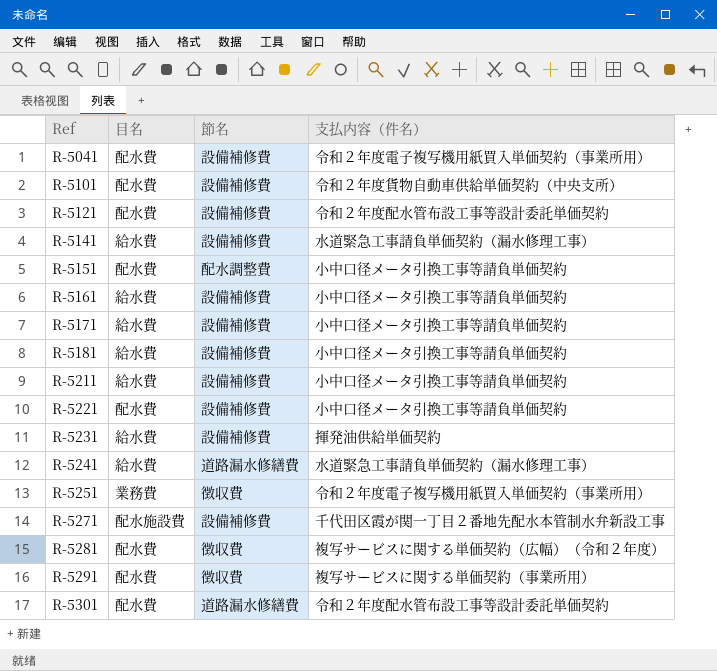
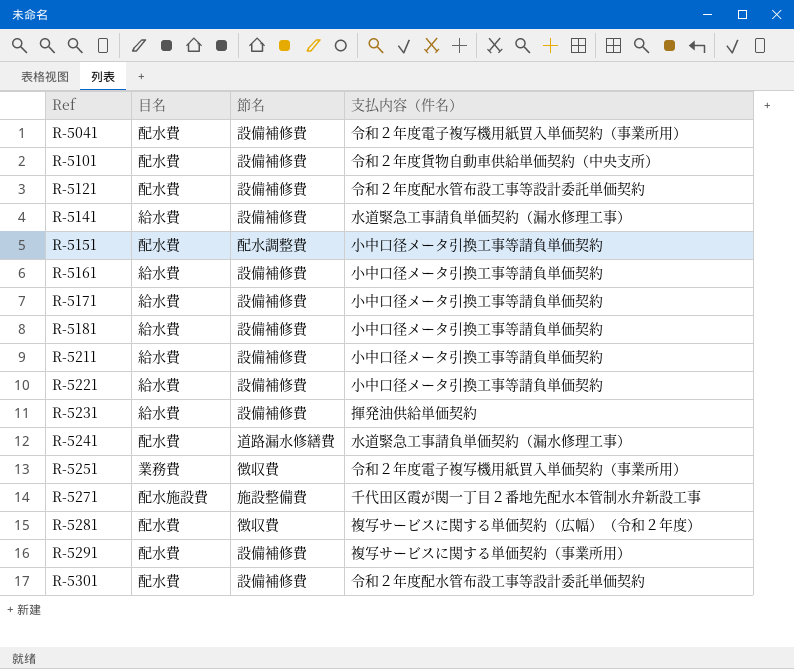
R-5221 | 目名: 配水費 -> 給水費
R-5241 | 目名: 給水費 -> 配水費
R-5271 | 節名: 設備補修費 -> 施設整備費
R-5291 | 節名: 徴収費 -> 設備補修費
R-5301 | 節名: 道路漏水修繕費 -> 設備補修費

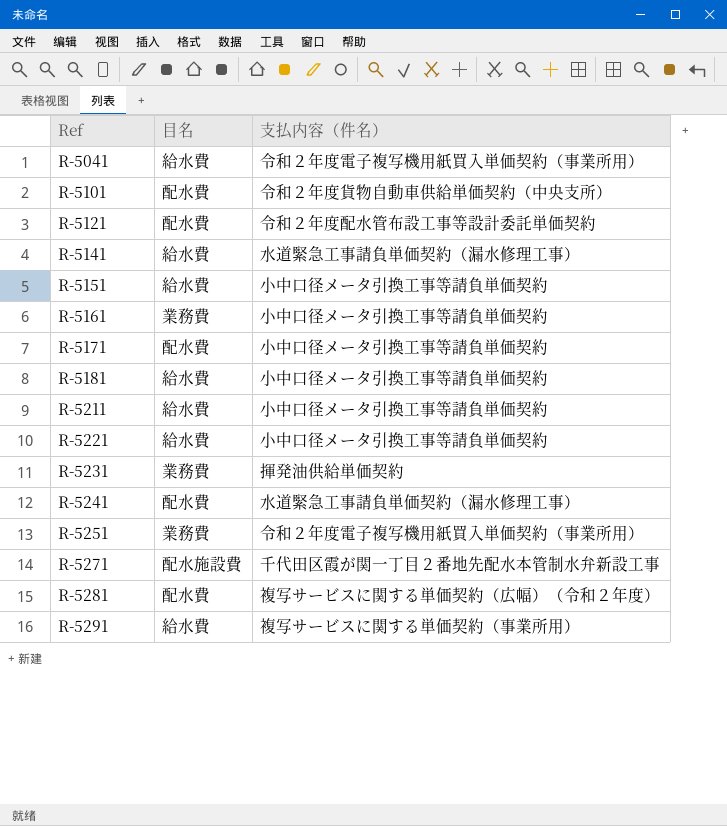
column 節名 | position: 3 -> none
row R-5301: 配水費 | 設備補修費 | 令和２年度配水管布設工事等設計委託単価契約 -> none
R-5041 | 目名: 配水費 -> 給水費
R-5151 | 目名: 配水費 -> 給水費
R-5161 | 目名: 給水費 -> 業務費
R-5171 | 目名: 給水費 -> 配水費
R-5231 | 目名: 給水費 -> 業務費
R-5291 | 目名: 配水費 -> 給水費

